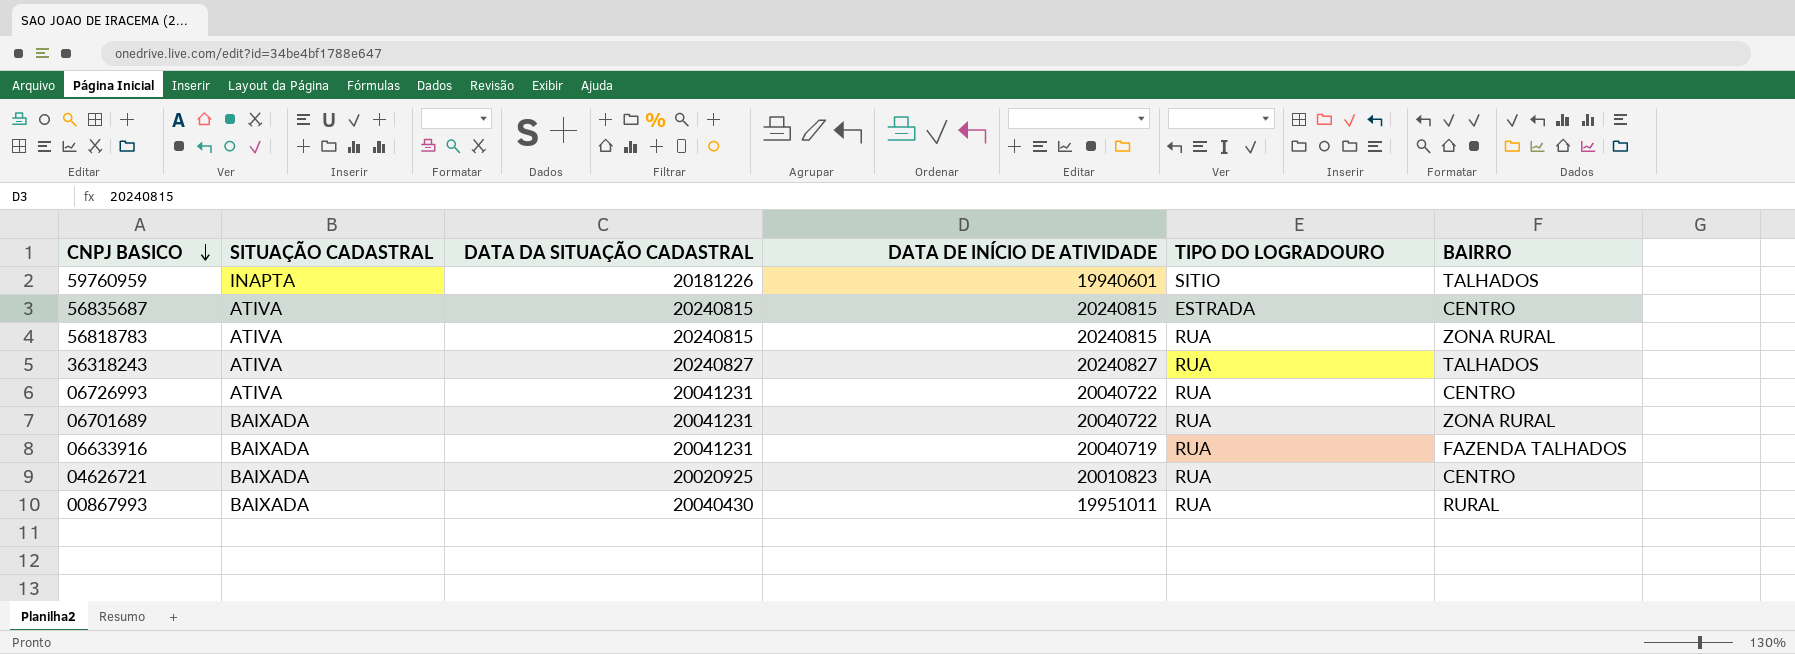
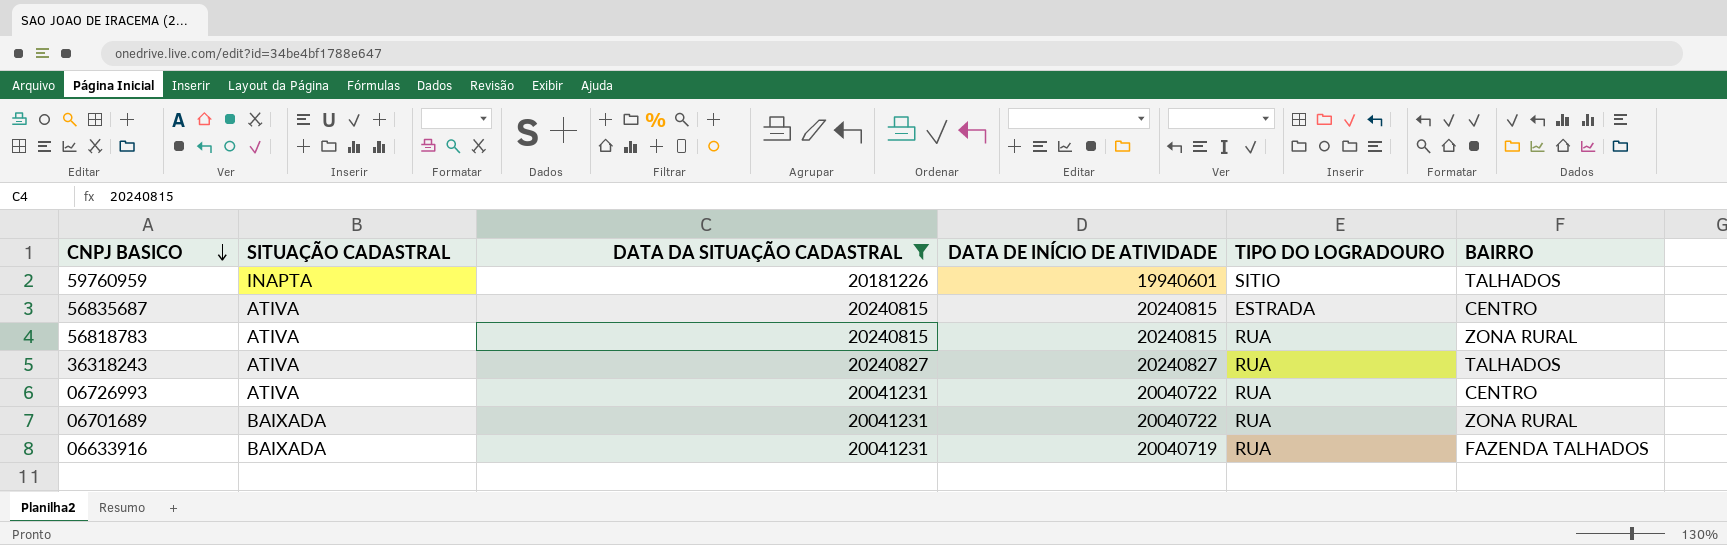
filter: none -> DATA DA SITUAÇÃO CADASTRAL >= 20041231

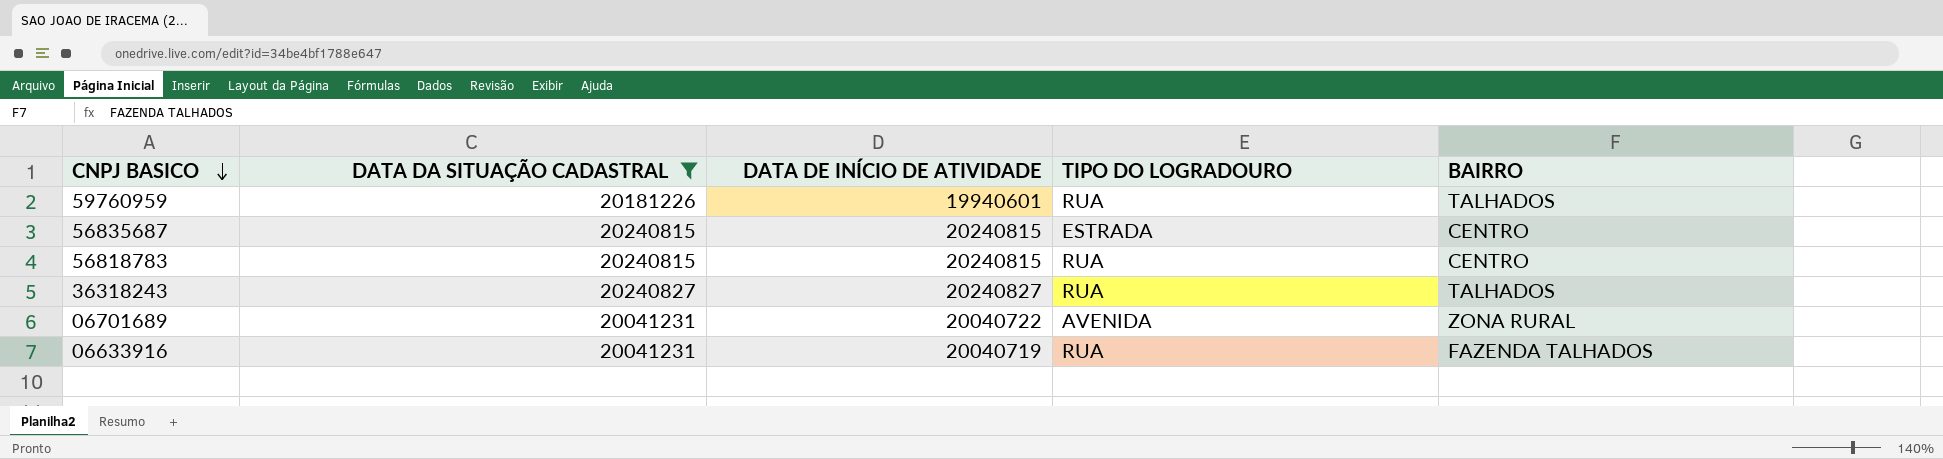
column SITUAÇÃO CADASTRAL | position: 2 -> none
row 06726993: ATIVA | 20041231 | 20040722 | RUA | CENTRO -> none
59760959 | TIPO DO LOGRADOURO: SITIO -> RUA
56818783 | BAIRRO: ZONA RURAL -> CENTRO
06701689 | TIPO DO LOGRADOURO: RUA -> AVENIDA

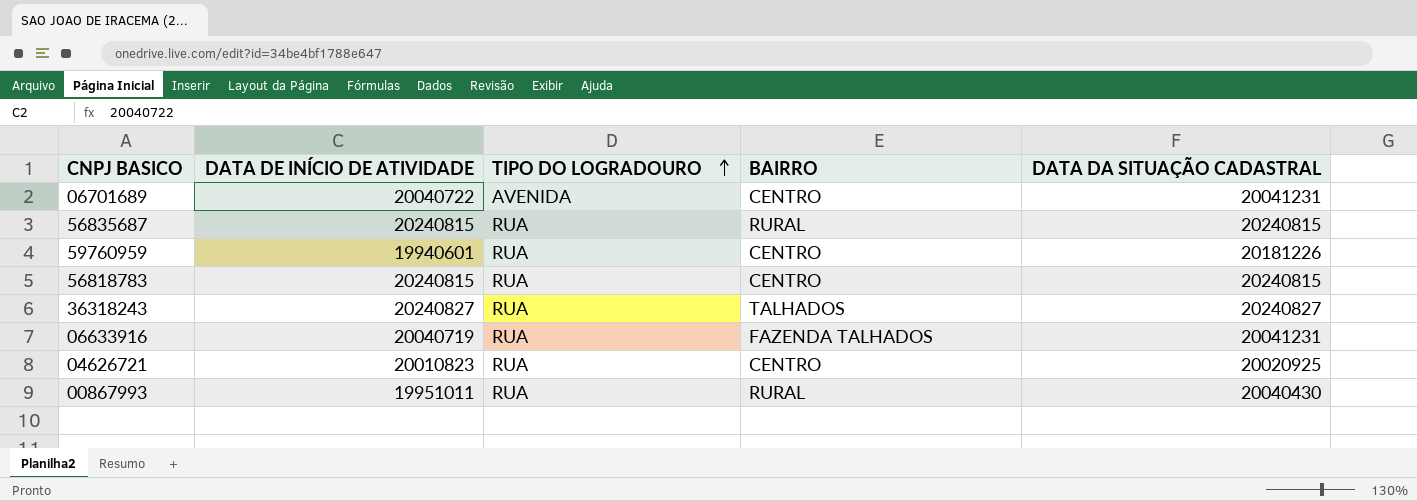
filter: DATA DA SITUAÇÃO CADASTRAL >= 20041231 -> none
row order: CNPJ BASICO descending -> TIPO DO LOGRADOURO ascending
column DATA DA SITUAÇÃO CADASTRAL | position: 2 -> 5
06701689 | BAIRRO: ZONA RURAL -> CENTRO
56835687 | TIPO DO LOGRADOURO: ESTRADA -> RUA
56835687 | BAIRRO: CENTRO -> RURAL
59760959 | BAIRRO: TALHADOS -> CENTRO

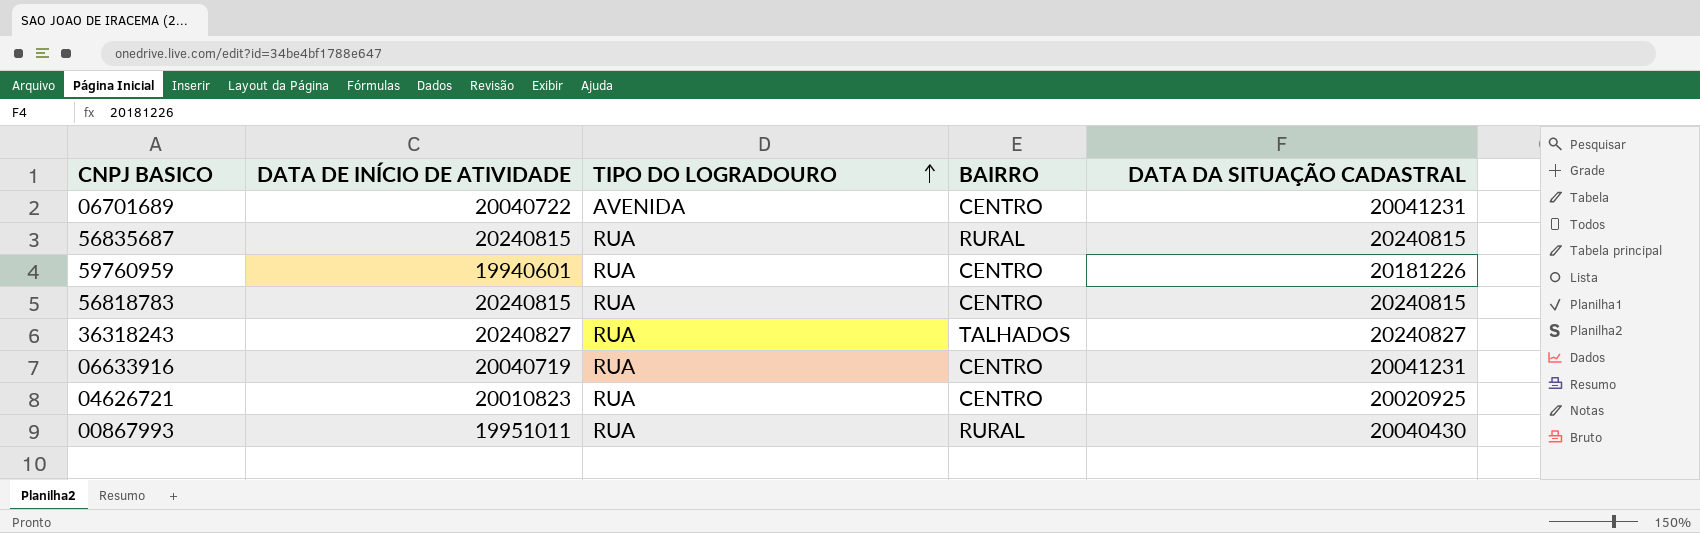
06633916 | BAIRRO: FAZENDA TALHADOS -> CENTRO

